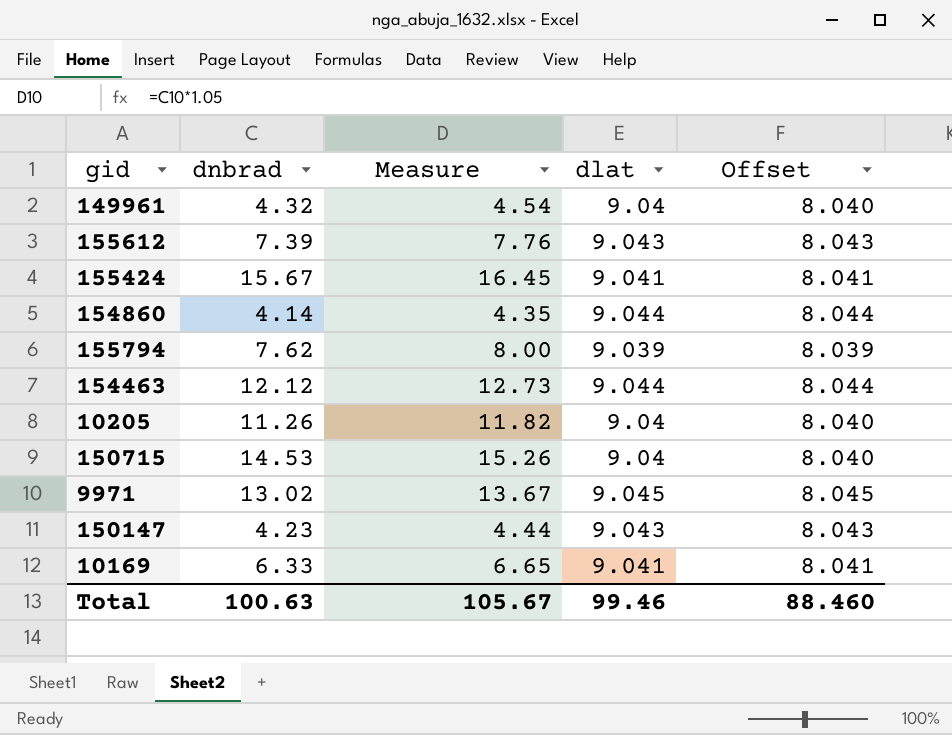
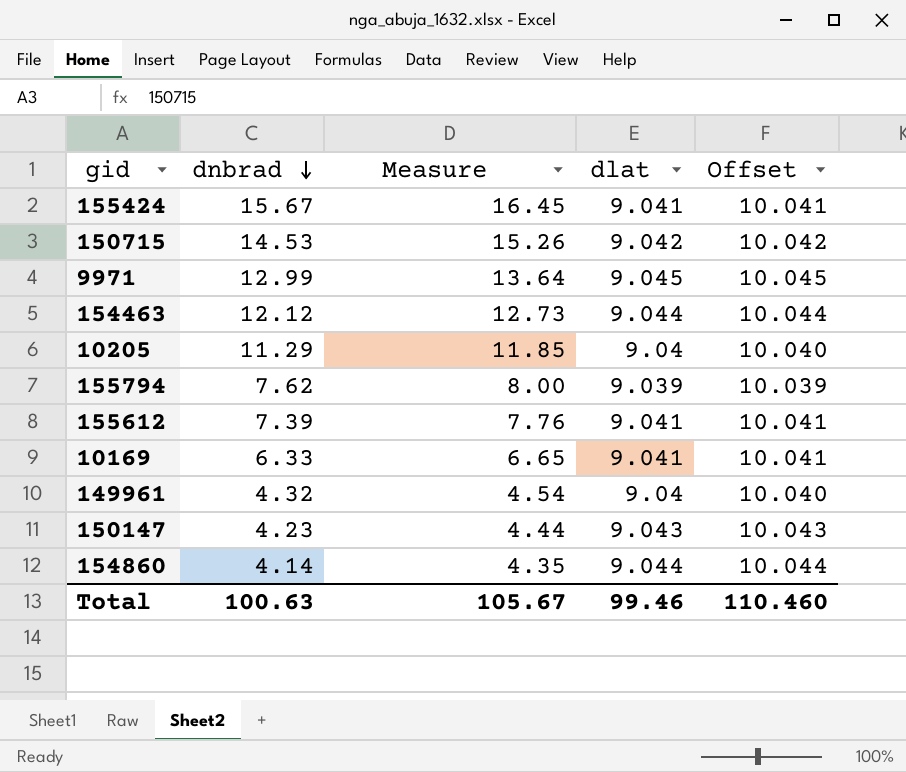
row order: none -> dnbrad descending
column Offset | formula: [dlat] - 1 -> [dlat] + 1
150715 | dlat: 9.04 -> 9.042
9971 | dnbrad: 13.02 -> 12.99
9971 | Measure: 13.67 -> 13.64
10205 | dnbrad: 11.26 -> 11.29
10205 | Measure: 11.82 -> 11.85
155612 | dlat: 9.043 -> 9.041
Total | Offset: 88.460 -> 110.460

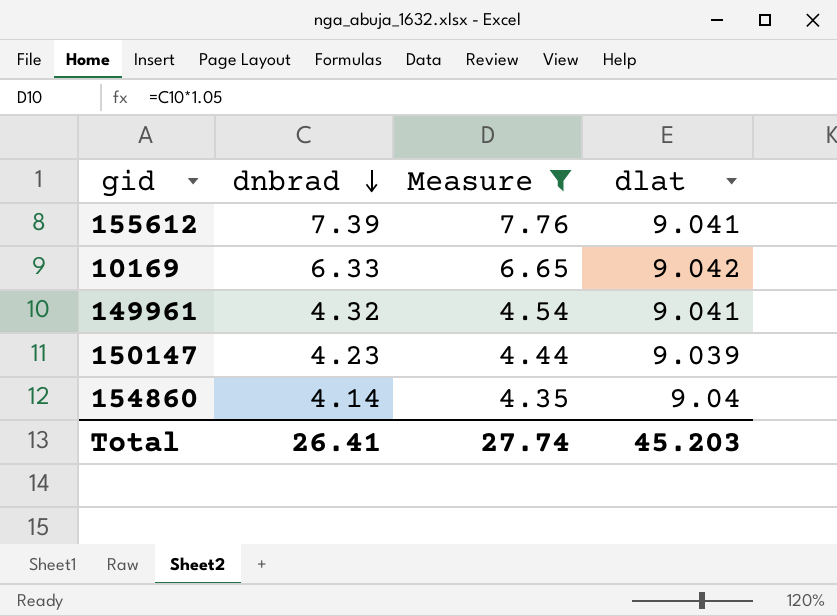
filter: none -> Measure <= 7.76
column Offset | formula: [dlat] + 1 -> none
10169 | dlat: 9.041 -> 9.042
149961 | dlat: 9.04 -> 9.041
150147 | dlat: 9.043 -> 9.039
154860 | dlat: 9.044 -> 9.04
Total | dnbrad: 100.63 -> 26.41
Total | Measure: 105.67 -> 27.74
Total | dlat: 99.46 -> 45.203

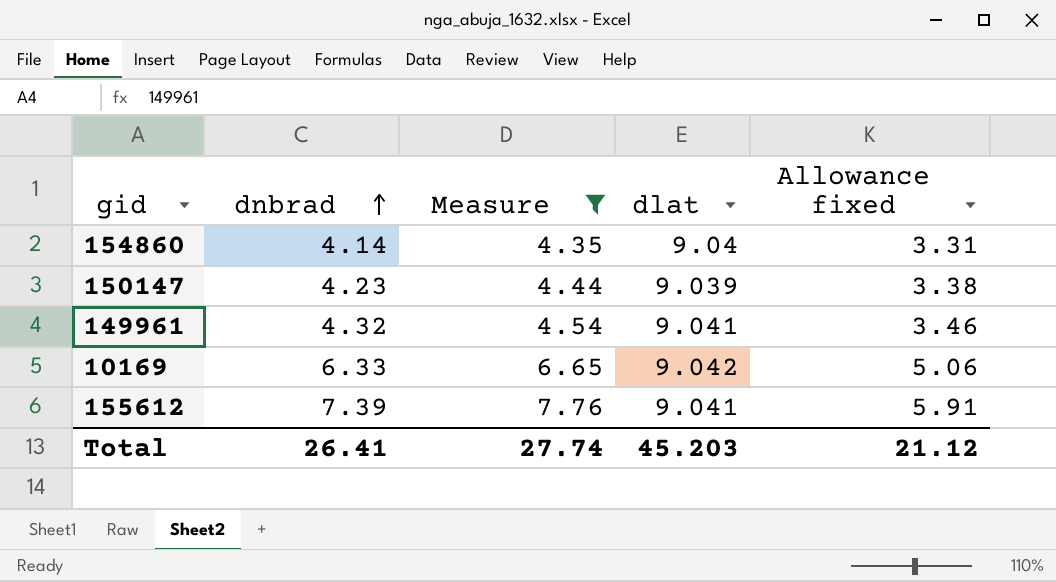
row order: dnbrad descending -> dnbrad ascending
column Allowance fixed | formula: none -> [dnbrad] * 0.8

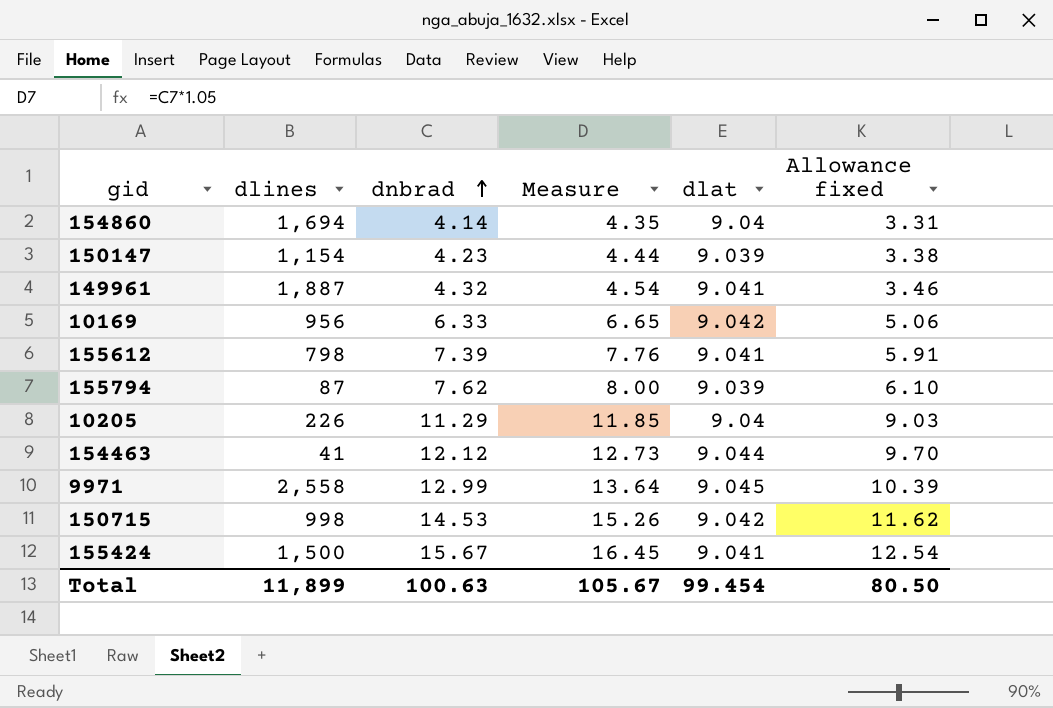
filter: Measure <= 7.76 -> none
column dlines | position: none -> 2
Total | dnbrad: 26.41 -> 100.63
Total | Measure: 27.74 -> 105.67
Total | dlat: 45.203 -> 99.454
Total | Allowance fixed: 21.12 -> 80.50

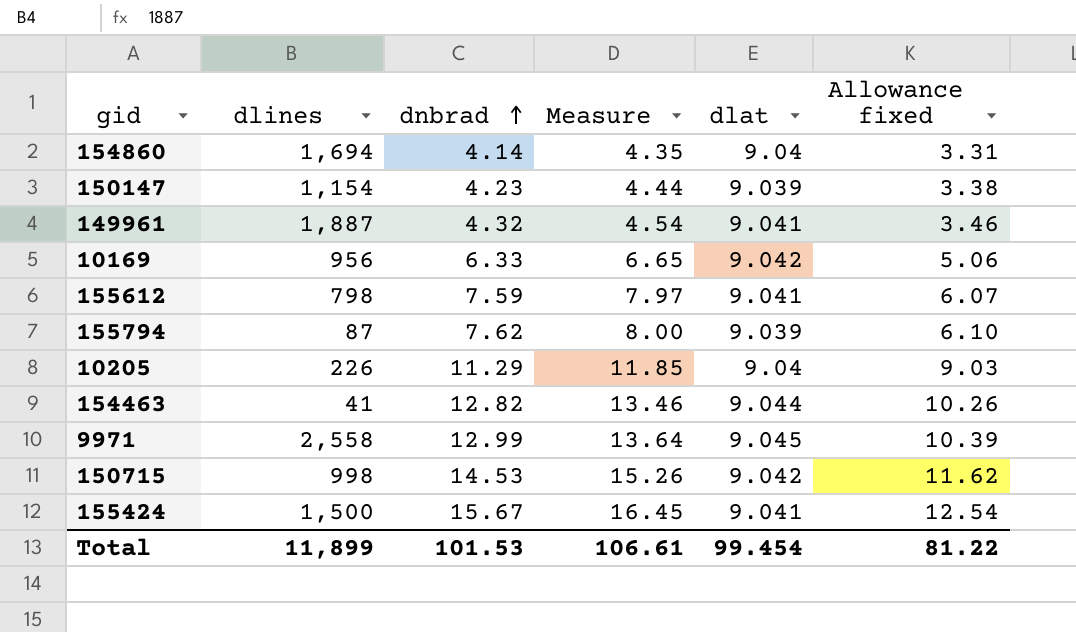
155612 | dnbrad: 7.39 -> 7.59
155612 | Measure: 7.76 -> 7.97
155612 | Allowance fixed: 5.91 -> 6.07
154463 | dnbrad: 12.12 -> 12.82
154463 | Measure: 12.73 -> 13.46
154463 | Allowance fixed: 9.70 -> 10.26
Total | dnbrad: 100.63 -> 101.53
Total | Measure: 105.67 -> 106.61
Total | Allowance fixed: 80.50 -> 81.22

